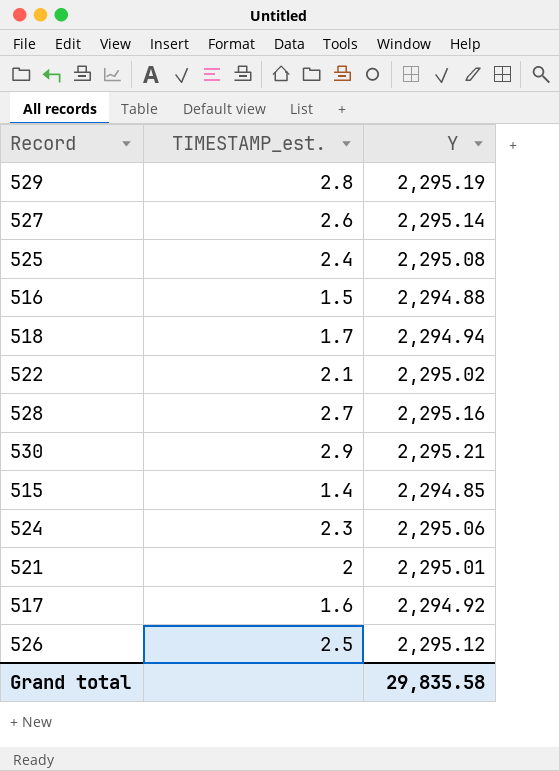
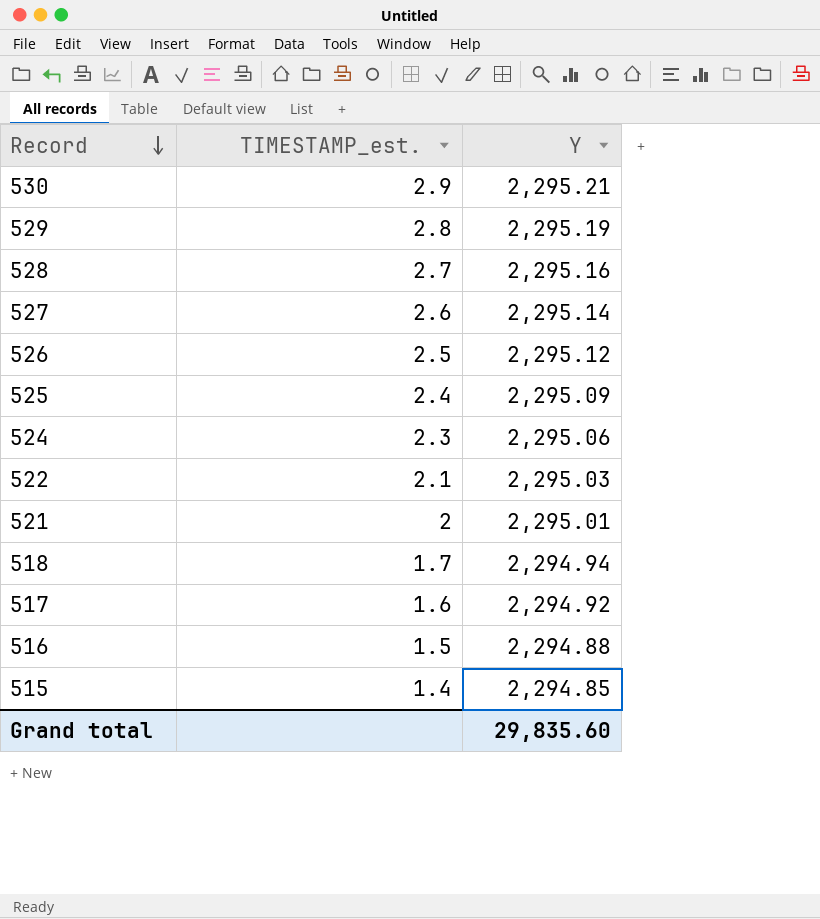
row order: none -> Record descending
525 | Y: 2,295.08 -> 2,295.09
522 | Y: 2,295.02 -> 2,295.03
Grand total | Y: 29,835.58 -> 29,835.60

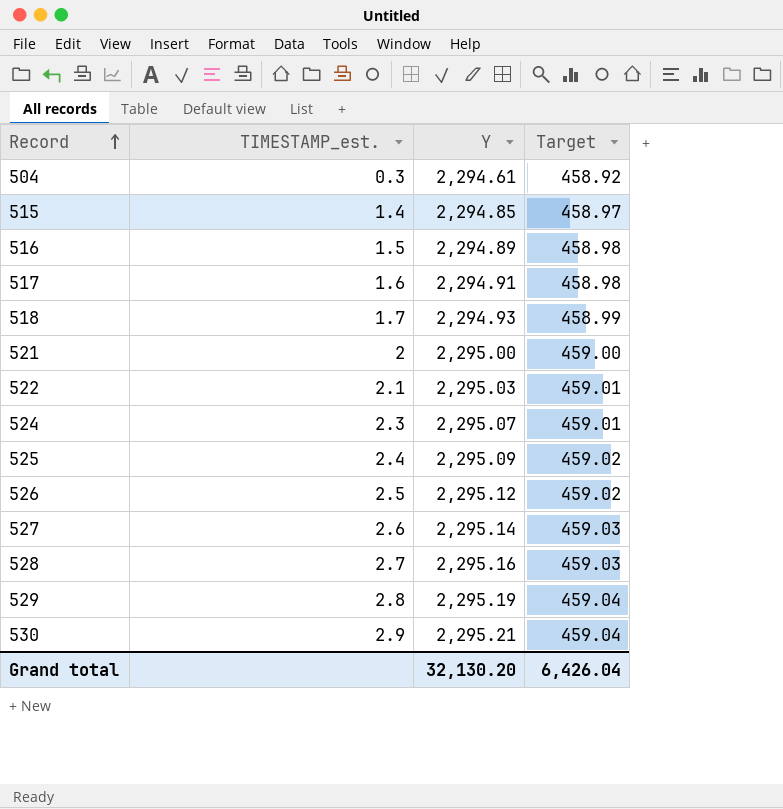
row order: Record descending -> Record ascending
column Target | formula: none -> [Y] * 0.2
row 504: none -> 0.3 | 2,294.61 | 458.92
516 | Y: 2,294.88 -> 2,294.89
517 | Y: 2,294.92 -> 2,294.91
518 | Y: 2,294.94 -> 2,294.93
521 | Y: 2,295.01 -> 2,295.00
524 | Y: 2,295.06 -> 2,295.07
Grand total | Y: 29,835.60 -> 32,130.20

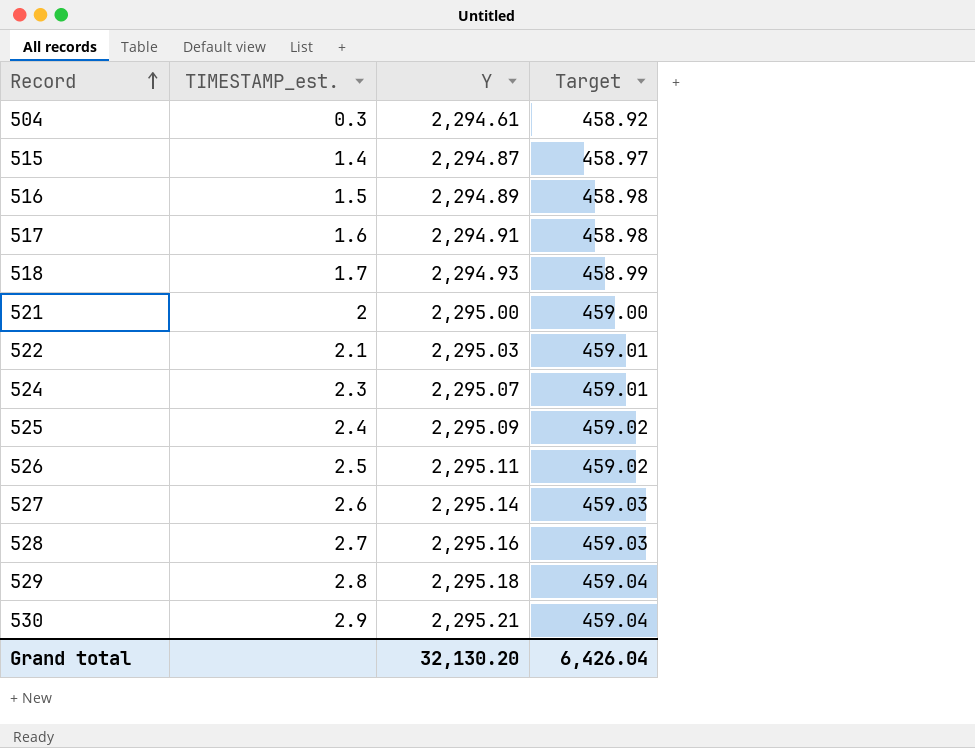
515 | Y: 2,294.85 -> 2,294.87
526 | Y: 2,295.12 -> 2,295.11
529 | Y: 2,295.19 -> 2,295.18

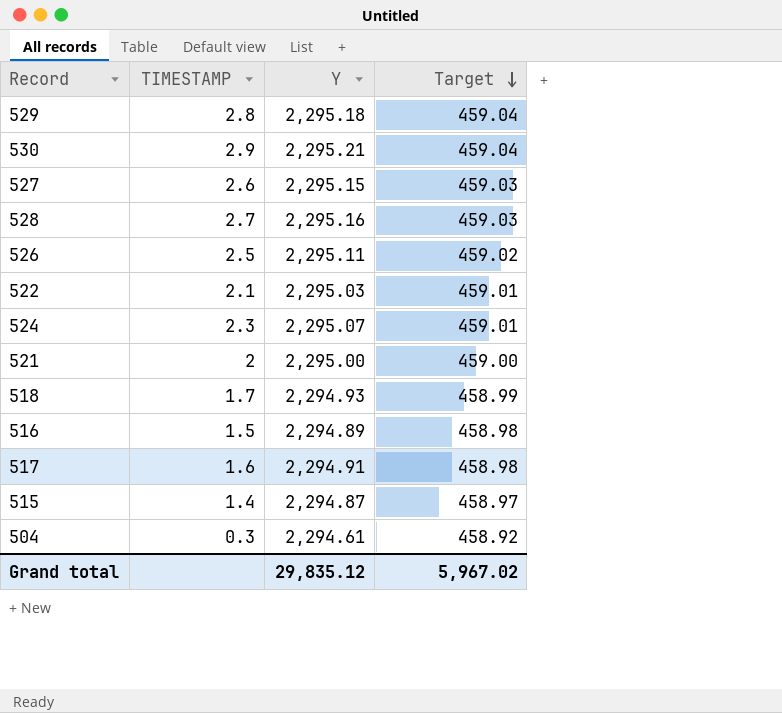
row order: Record ascending -> Target descending
column name: TIMESTAMP_est. -> TIMESTAMP
row 525: 2.4 | 2,295.09 | 459.02 -> none
527 | Y: 2,295.14 -> 2,295.15
Grand total | Y: 32,130.20 -> 29,835.12
Grand total | Target: 6,426.04 -> 5,967.02

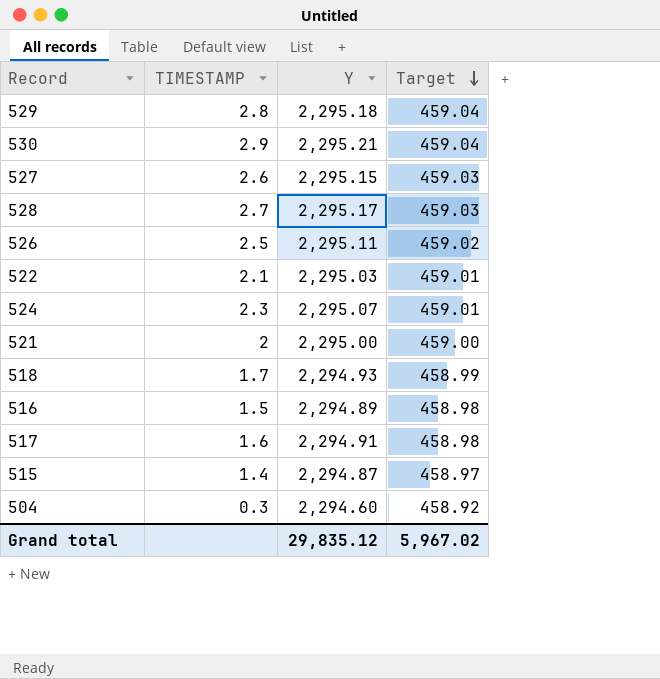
528 | Y: 2,295.16 -> 2,295.17
504 | Y: 2,294.61 -> 2,294.60

